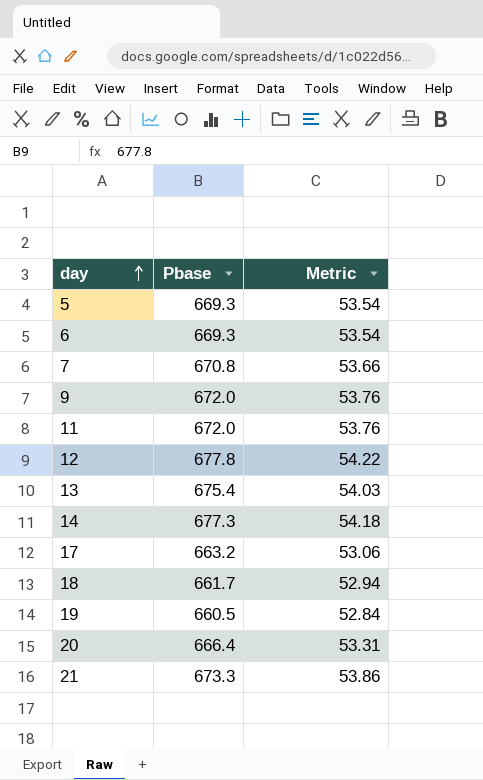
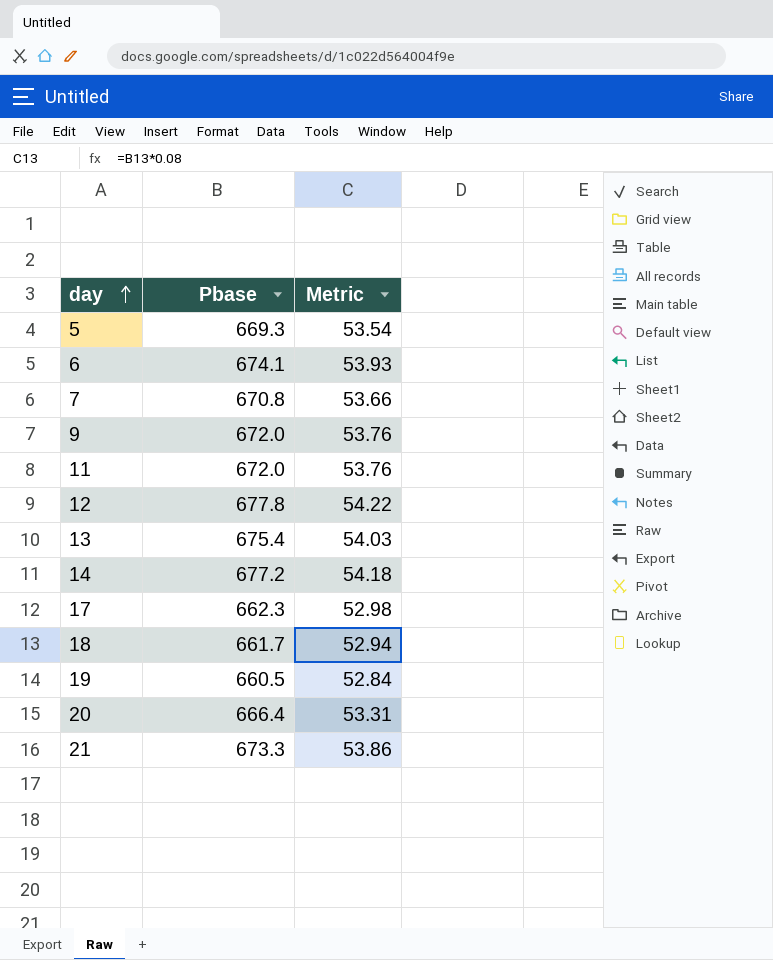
6 | Pbase: 669.3 -> 674.1
6 | Metric: 53.54 -> 53.93
14 | Pbase: 677.3 -> 677.2
17 | Pbase: 663.2 -> 662.3
17 | Metric: 53.06 -> 52.98

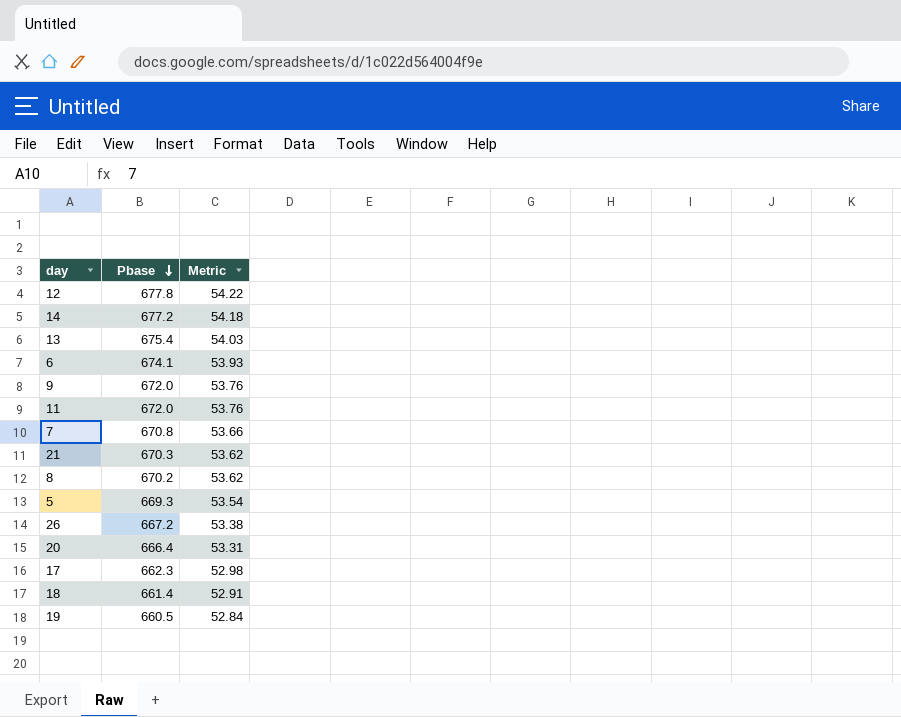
row order: day ascending -> Pbase descending
21 | Pbase: 673.3 -> 670.3
21 | Metric: 53.86 -> 53.62
row 8: none -> 670.2 | 53.62
row 26: none -> 667.2 | 53.38
18 | Pbase: 661.7 -> 661.4
18 | Metric: 52.94 -> 52.91

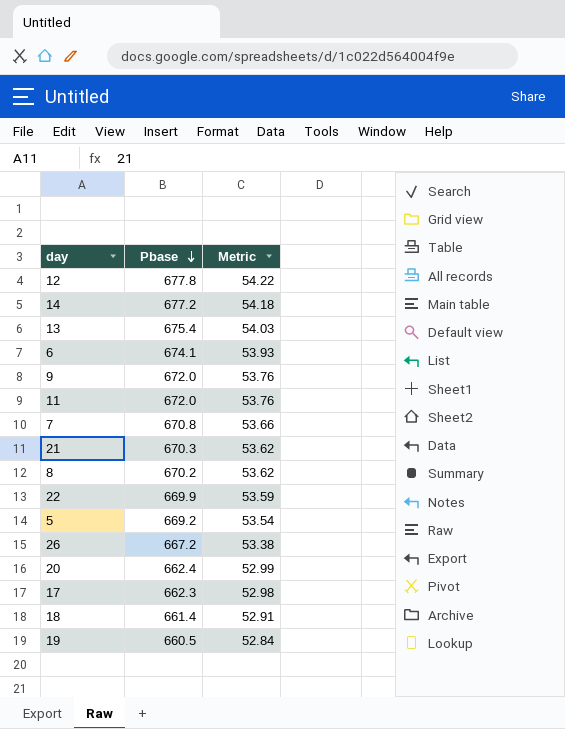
row 22: none -> 669.9 | 53.59
5 | Pbase: 669.3 -> 669.2
20 | Pbase: 666.4 -> 662.4
20 | Metric: 53.31 -> 52.99

